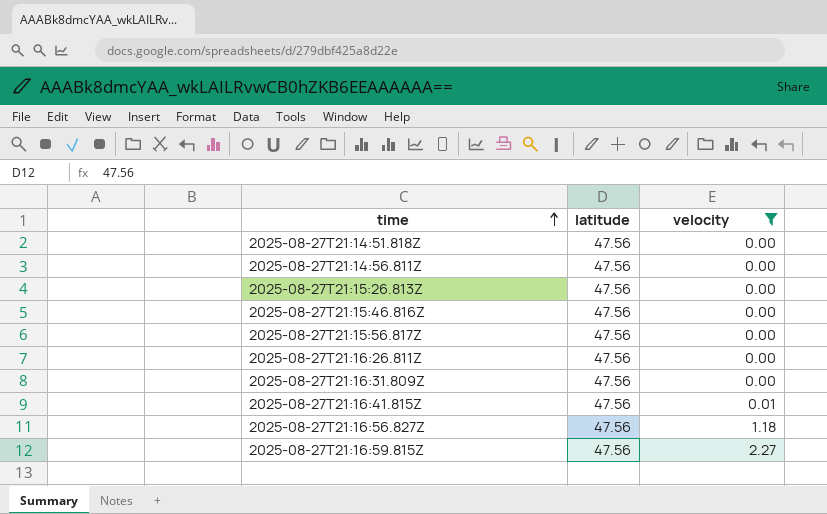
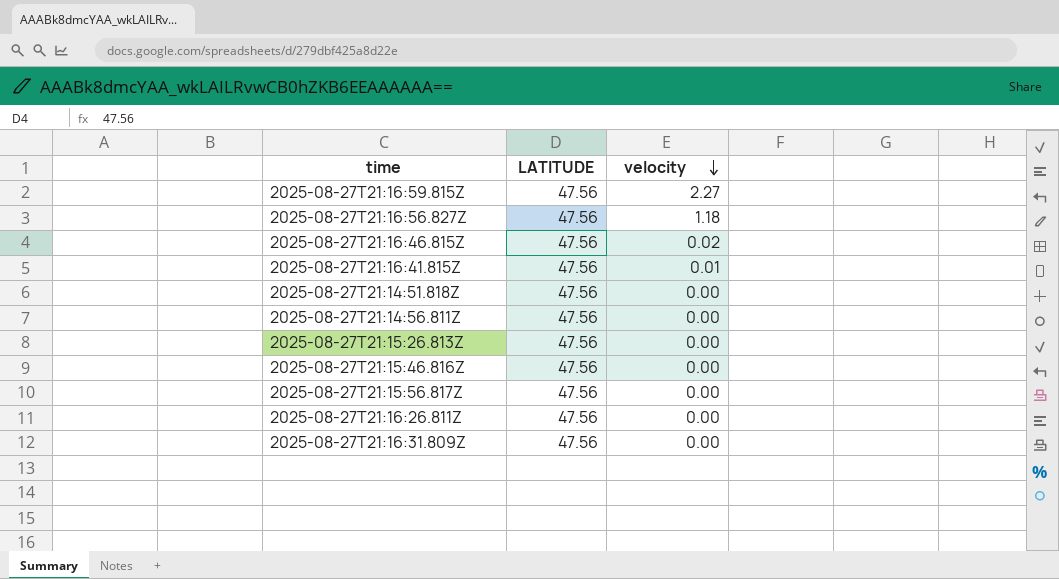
filter: velocity != 0.02 -> none
row order: time ascending -> velocity descending
column name: latitude -> LATITUDE

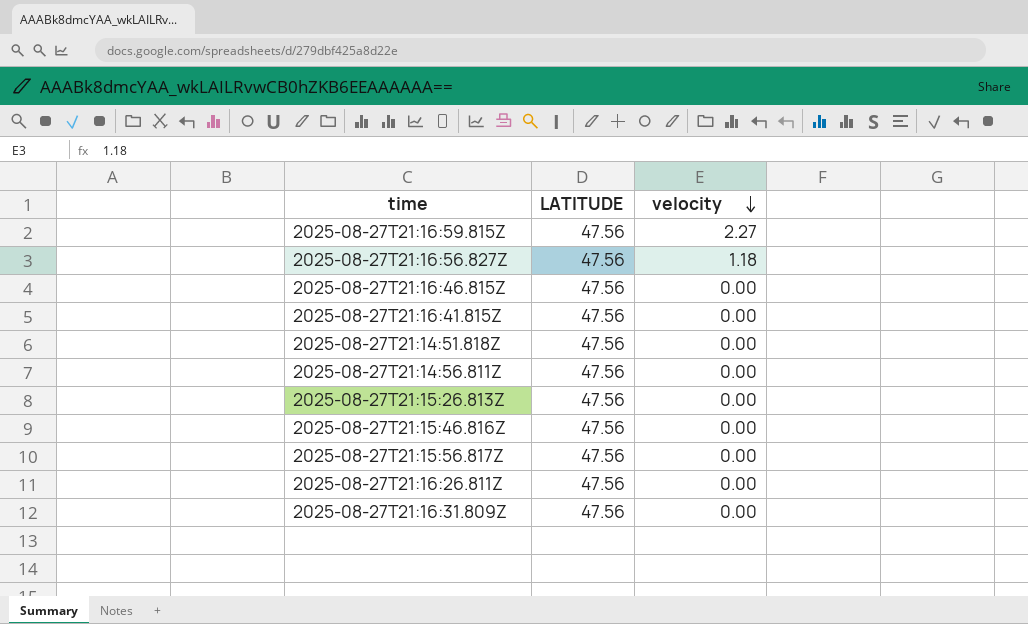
2025-08-27T21:16:46.815Z | velocity: 0.02 -> 0.00
2025-08-27T21:16:41.815Z | velocity: 0.01 -> 0.00

